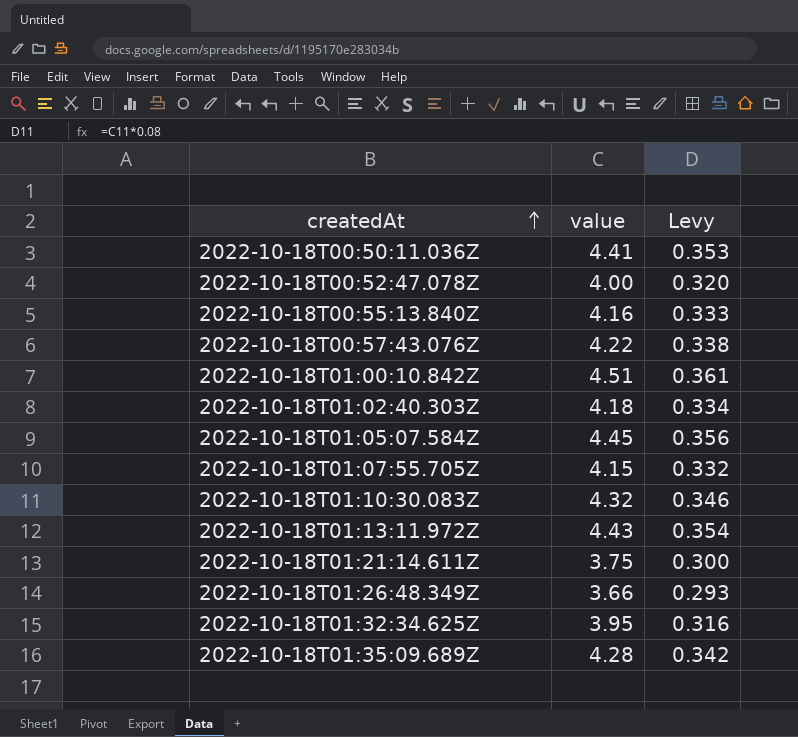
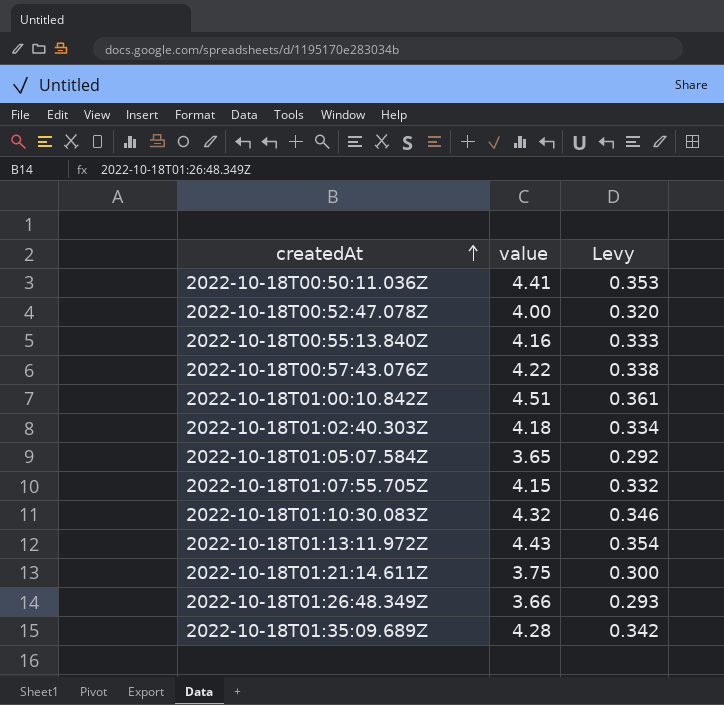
row 2022-10-18T01:32:34.625Z: 3.95 | 0.316 -> none
2022-10-18T01:05:07.584Z | value: 4.45 -> 3.65
2022-10-18T01:05:07.584Z | Levy: 0.356 -> 0.292

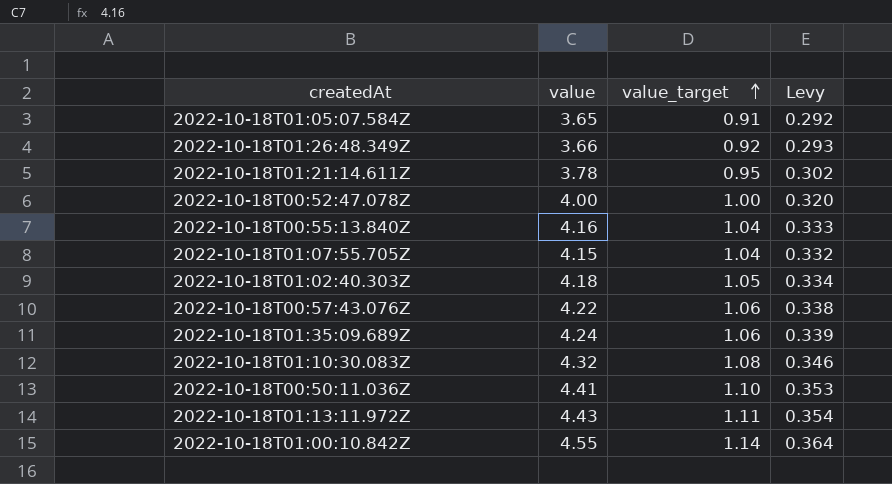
row order: createdAt ascending -> value_target ascending
column value_target | formula: none -> [value] * 0.25
2022-10-18T01:21:14.611Z | value: 3.75 -> 3.78
2022-10-18T01:21:14.611Z | Levy: 0.300 -> 0.302
2022-10-18T01:35:09.689Z | value: 4.28 -> 4.24
2022-10-18T01:35:09.689Z | Levy: 0.342 -> 0.339
2022-10-18T01:00:10.842Z | value: 4.51 -> 4.55
2022-10-18T01:00:10.842Z | Levy: 0.361 -> 0.364

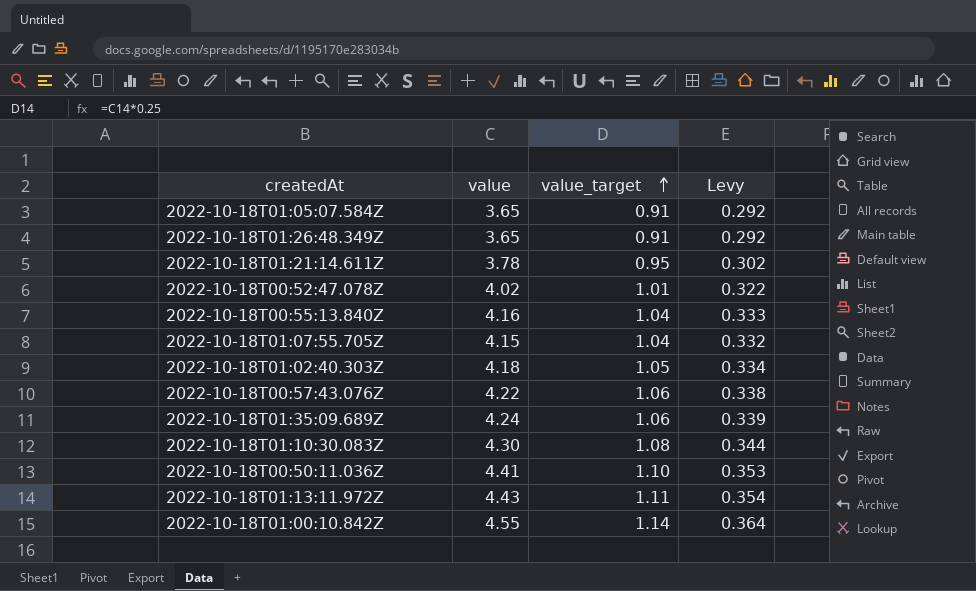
2022-10-18T01:26:48.349Z | value: 3.66 -> 3.65
2022-10-18T01:26:48.349Z | value_target: 0.92 -> 0.91
2022-10-18T01:26:48.349Z | Levy: 0.293 -> 0.292
2022-10-18T00:52:47.078Z | value: 4.00 -> 4.02
2022-10-18T00:52:47.078Z | value_target: 1.00 -> 1.01
2022-10-18T00:52:47.078Z | Levy: 0.320 -> 0.322
2022-10-18T01:10:30.083Z | value: 4.32 -> 4.30
2022-10-18T01:10:30.083Z | Levy: 0.346 -> 0.344

